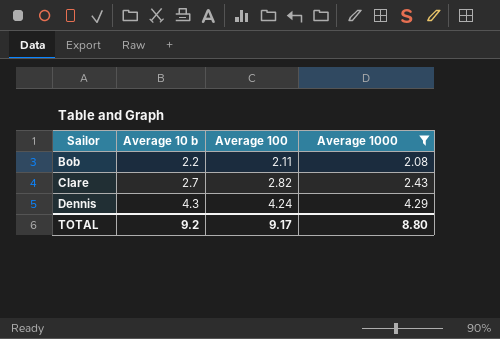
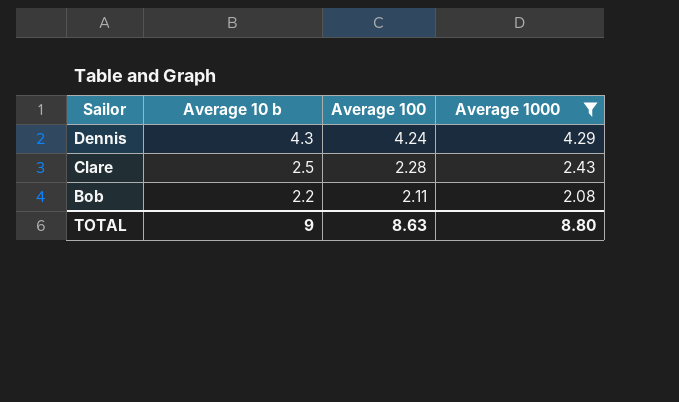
row order: Sailor ascending -> Sailor descending
Clare | Average 10 b: 2.7 -> 2.5
Clare | Average 100: 2.82 -> 2.28
TOTAL | Average 10 b: 9.2 -> 9
TOTAL | Average 100: 9.17 -> 8.63

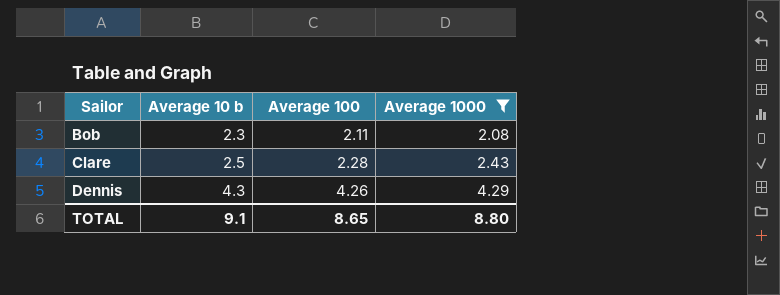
row order: Sailor descending -> Sailor ascending
Bob | Average 10 b: 2.2 -> 2.3
Dennis | Average 100: 4.24 -> 4.26
TOTAL | Average 10 b: 9 -> 9.1
TOTAL | Average 100: 8.63 -> 8.65

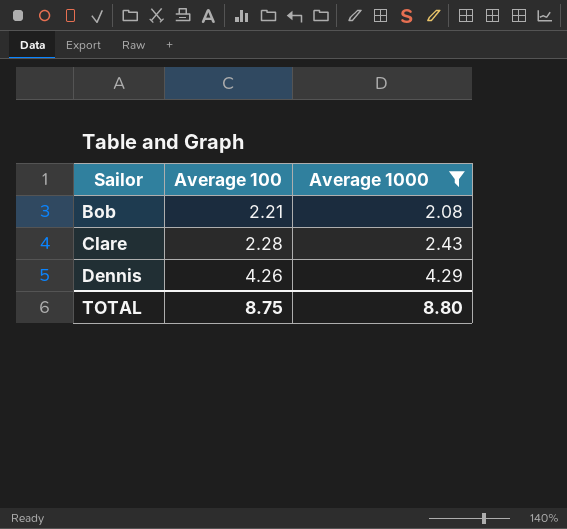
column Average 10 b | position: 2 -> none
Bob | Average 100: 2.11 -> 2.21
TOTAL | Average 100: 8.65 -> 8.75

